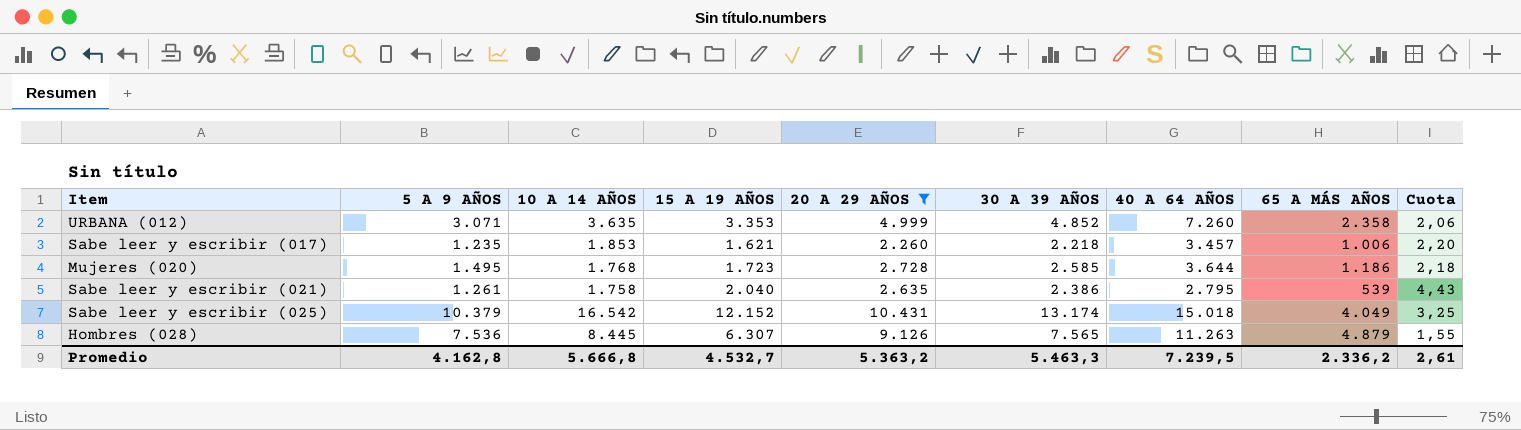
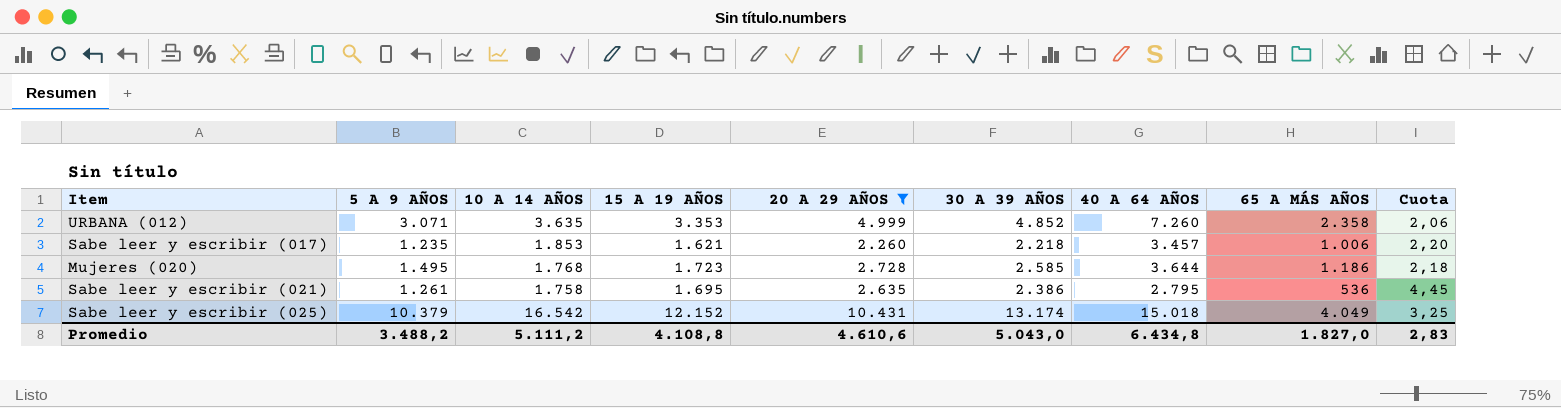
row Hombres (028): 7.536 | 8.445 | 6.307 | 9.126 | 7.565 | 11.263 | 4.879 | 1,55 -> none
Sabe leer y escribir (021) | 15 A 19 AÑOS: 2.040 -> 1.695
Sabe leer y escribir (021) | 65 A MÁS AÑOS: 539 -> 536
Sabe leer y escribir (021) | Cuota: 4,43 -> 4,45
Promedio | 5 A 9 AÑOS: 4.162,8 -> 3.488,2
Promedio | 10 A 14 AÑOS: 5.666,8 -> 5.111,2
Promedio | 15 A 19 AÑOS: 4.532,7 -> 4.108,8
Promedio | 20 A 29 AÑOS: 5.363,2 -> 4.610,6
Promedio | 30 A 39 AÑOS: 5.463,3 -> 5.043,0
Promedio | 40 A 64 AÑOS: 7.239,5 -> 6.434,8
Promedio | 65 A MÁS AÑOS: 2.336,2 -> 1.827,0
Promedio | Cuota: 2,61 -> 2,83

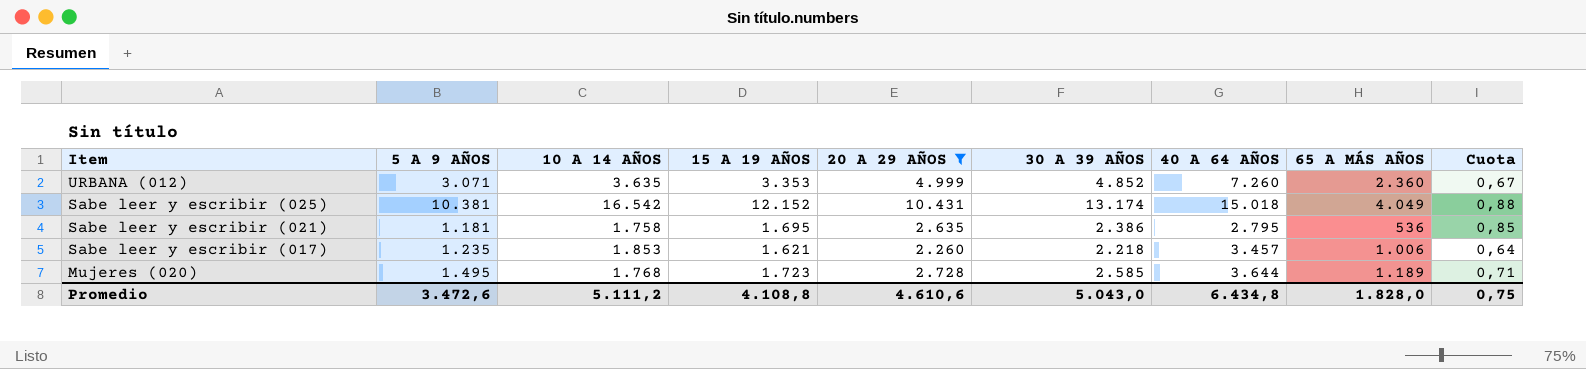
row order: none -> Item descending
column Cuota | formula: [30 A 39 AÑOS] / [65 A MÁS AÑOS] -> [30 A 39 AÑOS] / [40 A 64 AÑOS]
URBANA (012) | 65 A MÁS AÑOS: 2.358 -> 2.360
Sabe leer y escribir (025) | 5 A 9 AÑOS: 10.379 -> 10.381
Sabe leer y escribir (021) | 5 A 9 AÑOS: 1.261 -> 1.181
Mujeres (020) | 65 A MÁS AÑOS: 1.186 -> 1.189
Promedio | 5 A 9 AÑOS: 3.488,2 -> 3.472,6
Promedio | 65 A MÁS AÑOS: 1.827,0 -> 1.828,0
Promedio | Cuota: 2,83 -> 0,75

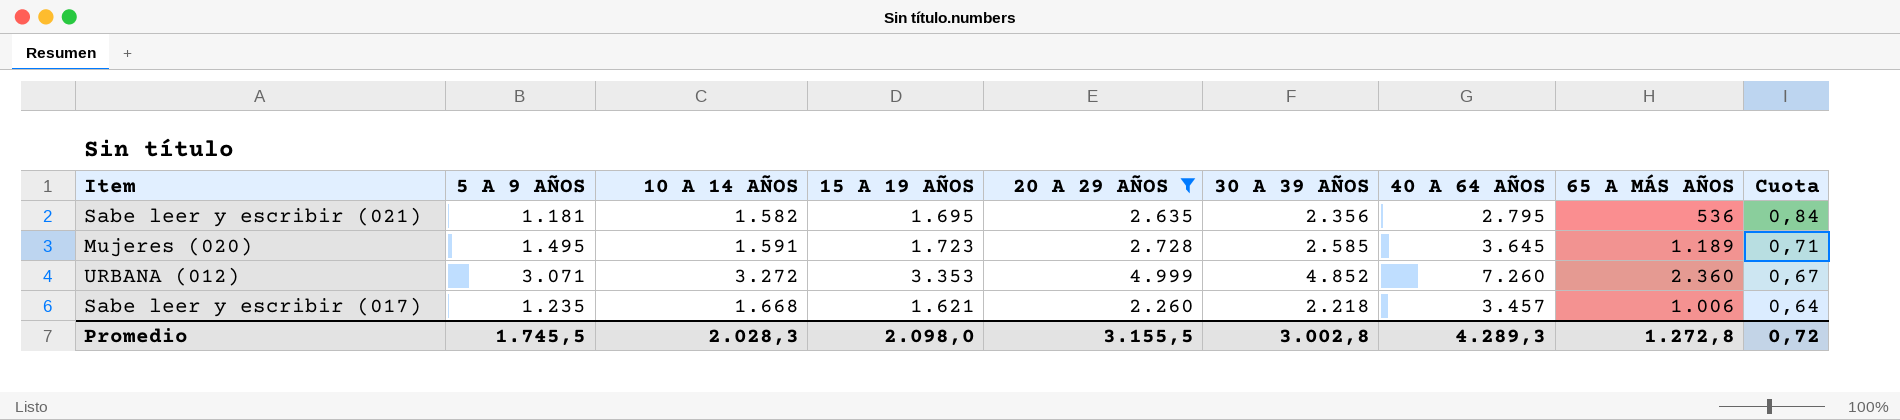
row order: Item descending -> Cuota descending
row Sabe leer y escribir (025): 10.381 | 16.542 | 12.152 | 10.431 | 13.174 | 15.018 | 4.049 | 0,88 -> none
Sabe leer y escribir (021) | 10 A 14 AÑOS: 1.758 -> 1.582
Sabe leer y escribir (021) | 30 A 39 AÑOS: 2.386 -> 2.356
Sabe leer y escribir (021) | Cuota: 0,85 -> 0,84
Mujeres (020) | 10 A 14 AÑOS: 1.768 -> 1.591
Mujeres (020) | 40 A 64 AÑOS: 3.644 -> 3.645
URBANA (012) | 10 A 14 AÑOS: 3.635 -> 3.272
Sabe leer y escribir (017) | 10 A 14 AÑOS: 1.853 -> 1.668
Promedio | 5 A 9 AÑOS: 3.472,6 -> 1.745,5
Promedio | 10 A 14 AÑOS: 5.111,2 -> 2.028,3
Promedio | 15 A 19 AÑOS: 4.108,8 -> 2.098,0
Promedio | 20 A 29 AÑOS: 4.610,6 -> 3.155,5
Promedio | 30 A 39 AÑOS: 5.043,0 -> 3.002,8
Promedio | 40 A 64 AÑOS: 6.434,8 -> 4.289,3
Promedio | 65 A MÁS AÑOS: 1.828,0 -> 1.272,8
Promedio | Cuota: 0,75 -> 0,72

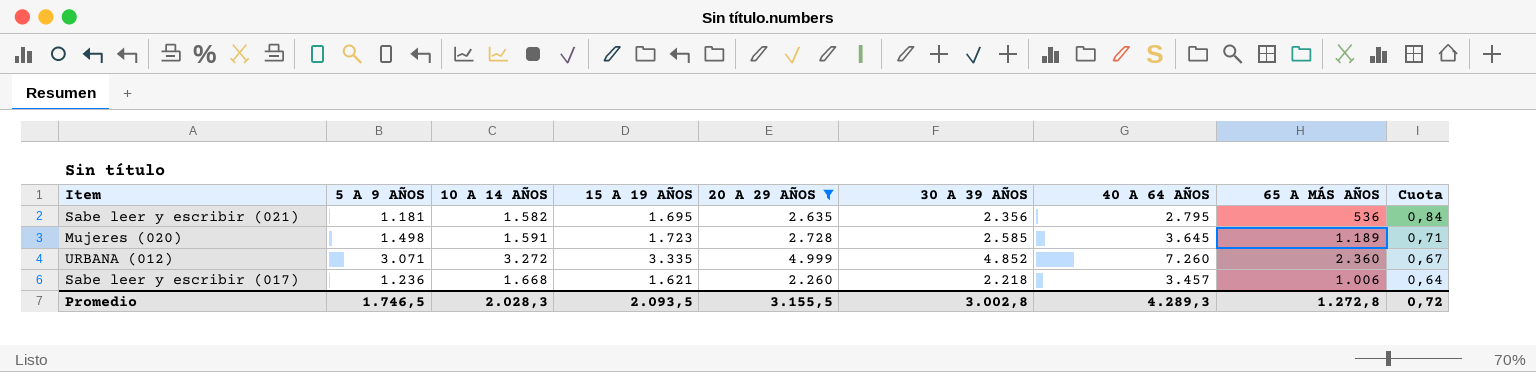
Mujeres (020) | 5 A 9 AÑOS: 1.495 -> 1.498
URBANA (012) | 15 A 19 AÑOS: 3.353 -> 3.335
Sabe leer y escribir (017) | 5 A 9 AÑOS: 1.235 -> 1.236
Promedio | 5 A 9 AÑOS: 1.745,5 -> 1.746,5
Promedio | 15 A 19 AÑOS: 2.098,0 -> 2.093,5

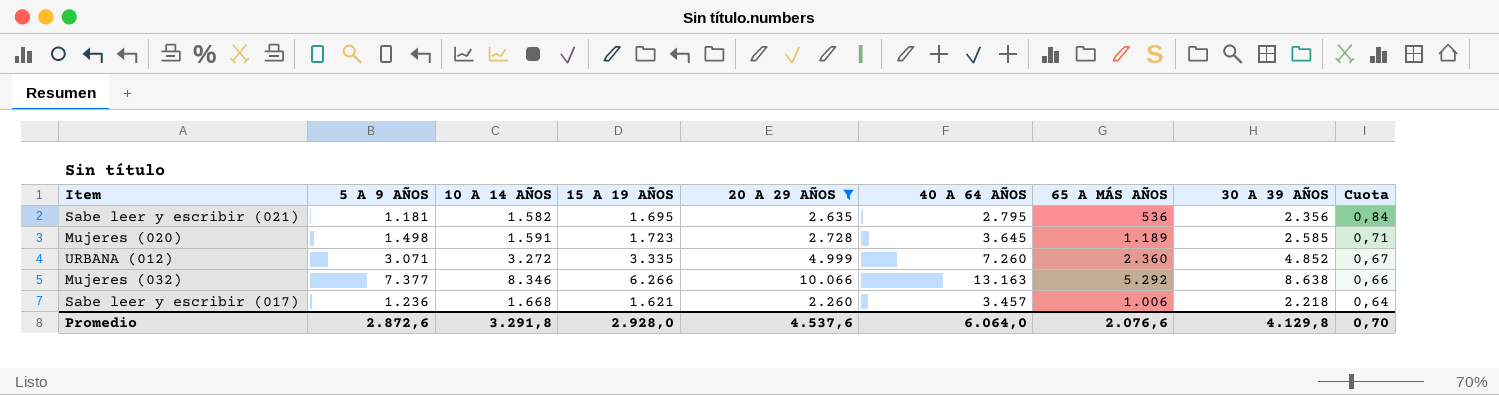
column 30 A 39 AÑOS | position: 6 -> 8
row Mujeres (032): none -> 7.377 | 8.346 | 6.266 | 10.066 | 13.163 | 5.292 | 8.638 | 0,66
Promedio | 5 A 9 AÑOS: 1.746,5 -> 2.872,6
Promedio | 10 A 14 AÑOS: 2.028,3 -> 3.291,8
Promedio | 15 A 19 AÑOS: 2.093,5 -> 2.928,0
Promedio | 20 A 29 AÑOS: 3.155,5 -> 4.537,6
Promedio | 40 A 64 AÑOS: 4.289,3 -> 6.064,0
Promedio | 65 A MÁS AÑOS: 1.272,8 -> 2.076,6
Promedio | 30 A 39 AÑOS: 3.002,8 -> 4.129,8
Promedio | Cuota: 0,72 -> 0,70

